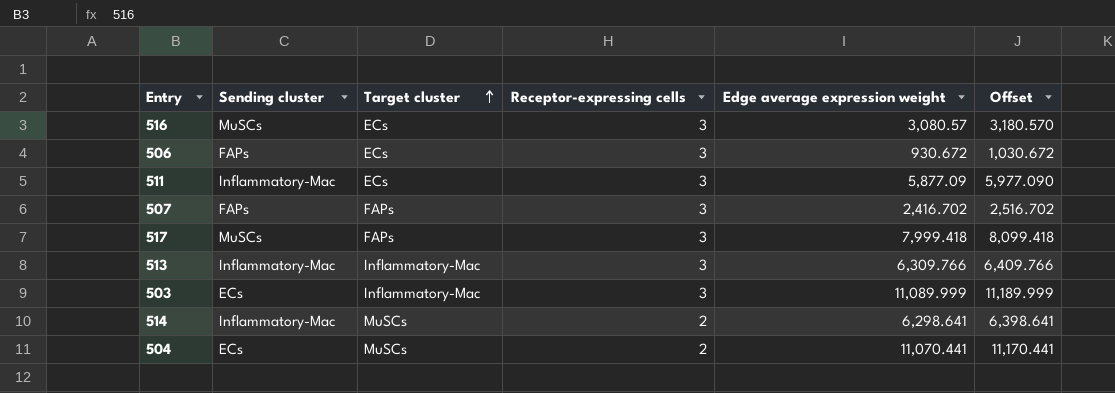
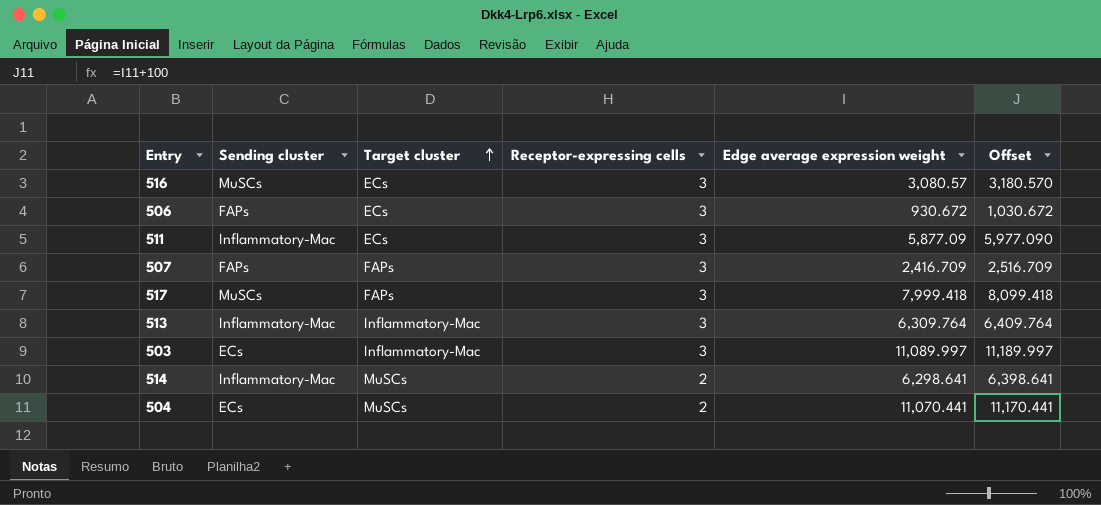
507 | Edge average expression weight: 2,416.702 -> 2,416.709
507 | Offset: 2,516.702 -> 2,516.709
513 | Edge average expression weight: 6,309.766 -> 6,309.764
513 | Offset: 6,409.766 -> 6,409.764
503 | Edge average expression weight: 11,089.999 -> 11,089.997
503 | Offset: 11,189.999 -> 11,189.997

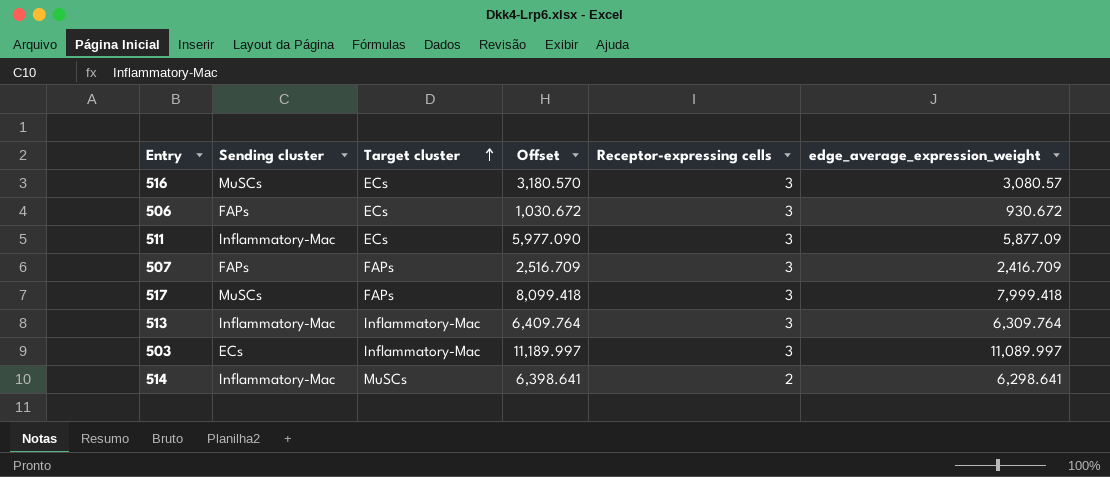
column Offset | position: 6 -> 4
column name: Edge average expression weight -> edge_average_expression_weight
row 504: ECs | MuSCs | 2 | 11,070.441 | 11,170.441 -> none

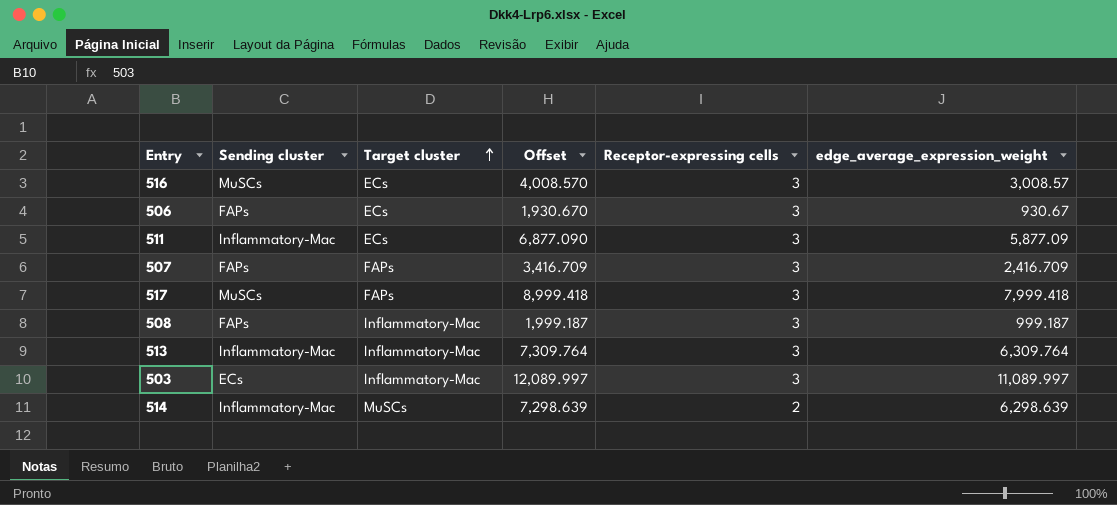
column Offset | formula: [edge_average_expression_weight] + 100 -> [edge_average_expression_weight] + 1000
516 | edge_average_expression_weight: 3,080.57 -> 3,008.57
506 | edge_average_expression_weight: 930.672 -> 930.67
row 508: none -> FAPs | Inflammatory-Mac | 1,999.187 | 3 | 999.187
514 | edge_average_expression_weight: 6,298.641 -> 6,298.639

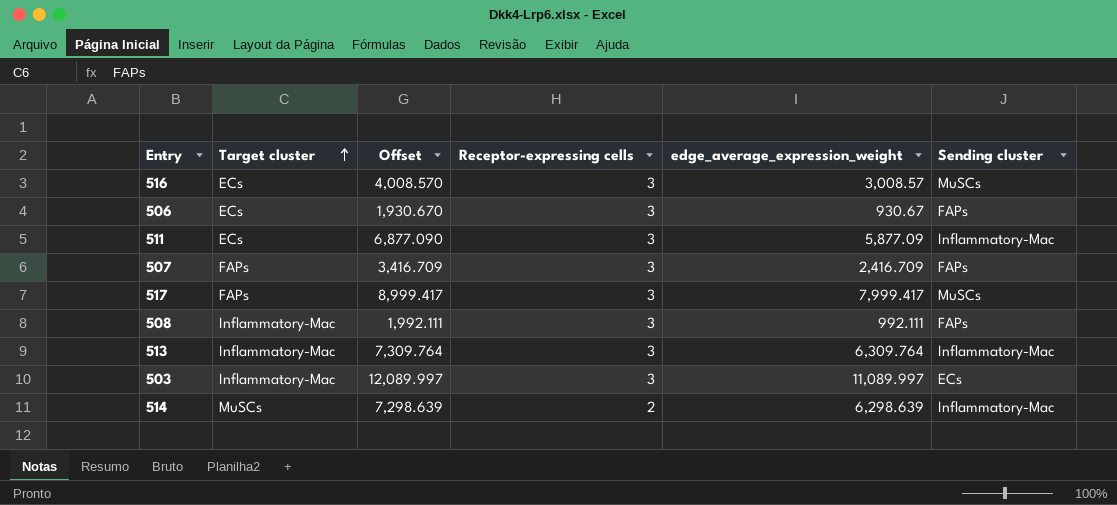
column Sending cluster | position: 2 -> 6
517 | Offset: 8,999.418 -> 8,999.417
517 | edge_average_expression_weight: 7,999.418 -> 7,999.417
508 | Offset: 1,999.187 -> 1,992.111
508 | edge_average_expression_weight: 999.187 -> 992.111

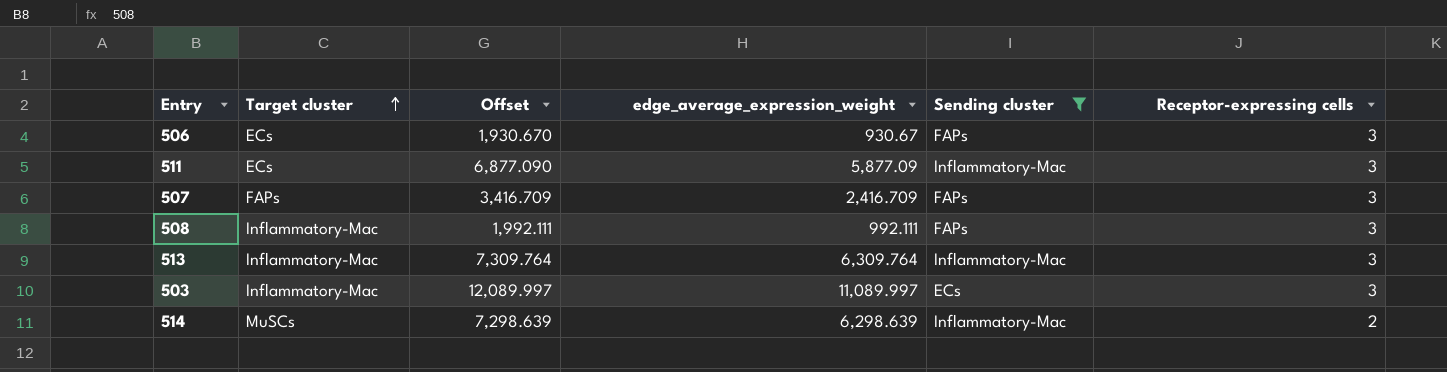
filter: none -> Sending cluster != MuSCs
column Receptor-expressing cells | position: 4 -> 6

